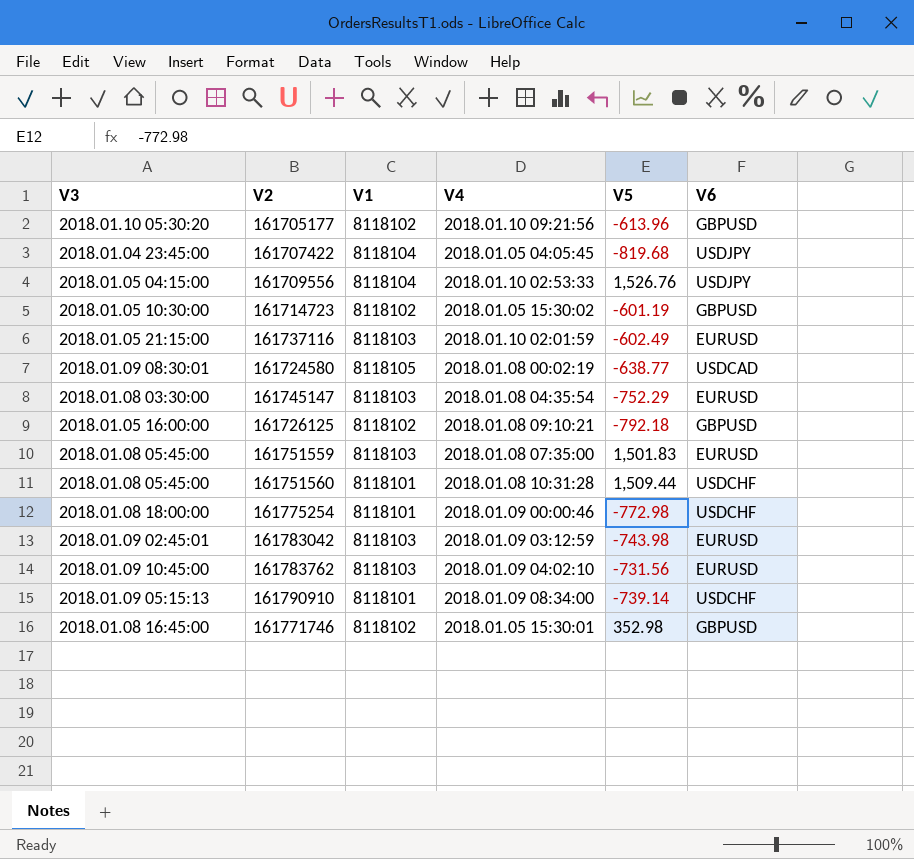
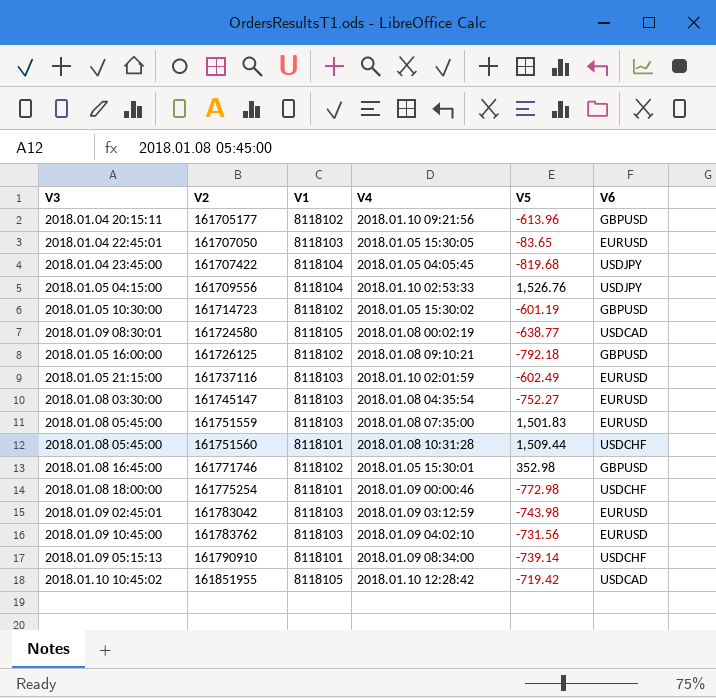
row order: none -> V2 ascending
161705177 | V3: 2018.01.10 05:30:20 -> 2018.01.04 20:15:11
row 161707050: none -> 2018.01.04 22:45:01 | 8118103 | 2018.01.05 15:30:05 | -83.65 | EURUSD
161745147 | V5: -752.29 -> -752.27
row 161851955: none -> 2018.01.10 10:45:02 | 8118105 | 2018.01.10 12:28:42 | -719.42 | USDCAD

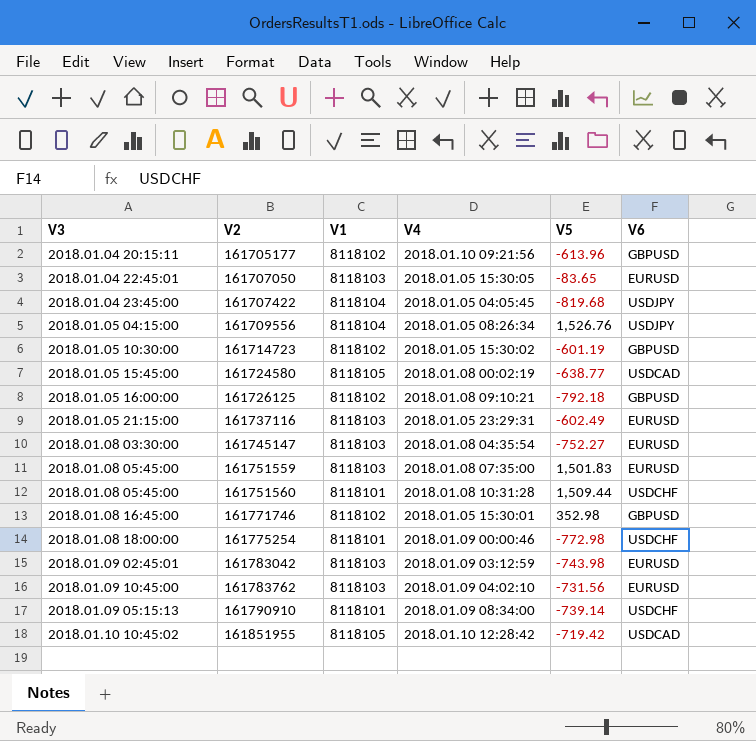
161709556 | V4: 2018.01.10 02:53:33 -> 2018.01.05 08:26:34
161724580 | V3: 2018.01.09 08:30:01 -> 2018.01.05 15:45:00
161737116 | V4: 2018.01.10 02:01:59 -> 2018.01.05 23:29:31

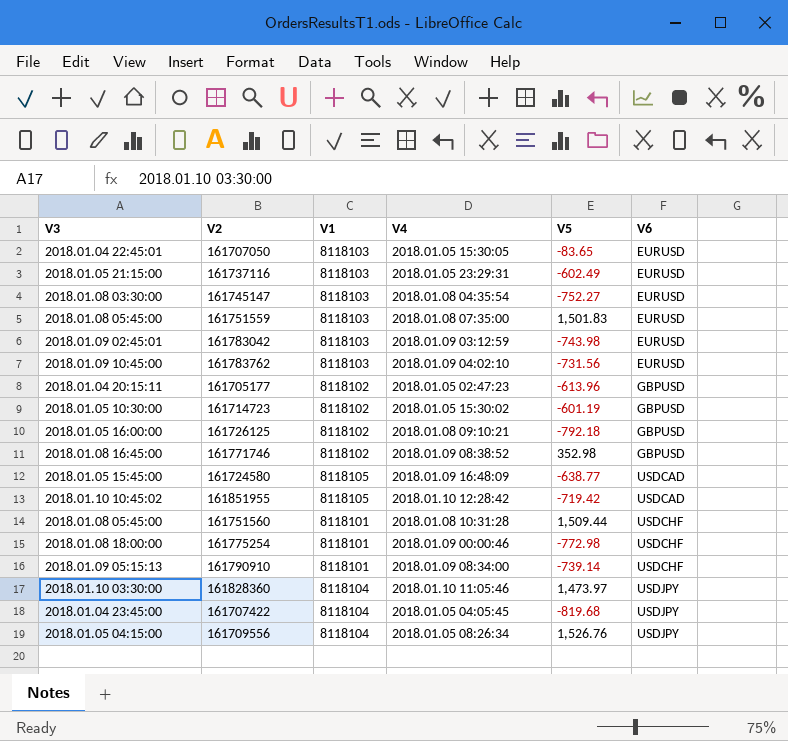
row order: V2 ascending -> V6 ascending
161705177 | V4: 2018.01.10 09:21:56 -> 2018.01.05 02:47:23
161771746 | V4: 2018.01.05 15:30:01 -> 2018.01.09 08:38:52
161724580 | V4: 2018.01.08 00:02:19 -> 2018.01.09 16:48:09
row 161828360: none -> 2018.01.10 03:30:00 | 8118104 | 2018.01.10 11:05:46 | 1,473.97 | USDJPY

